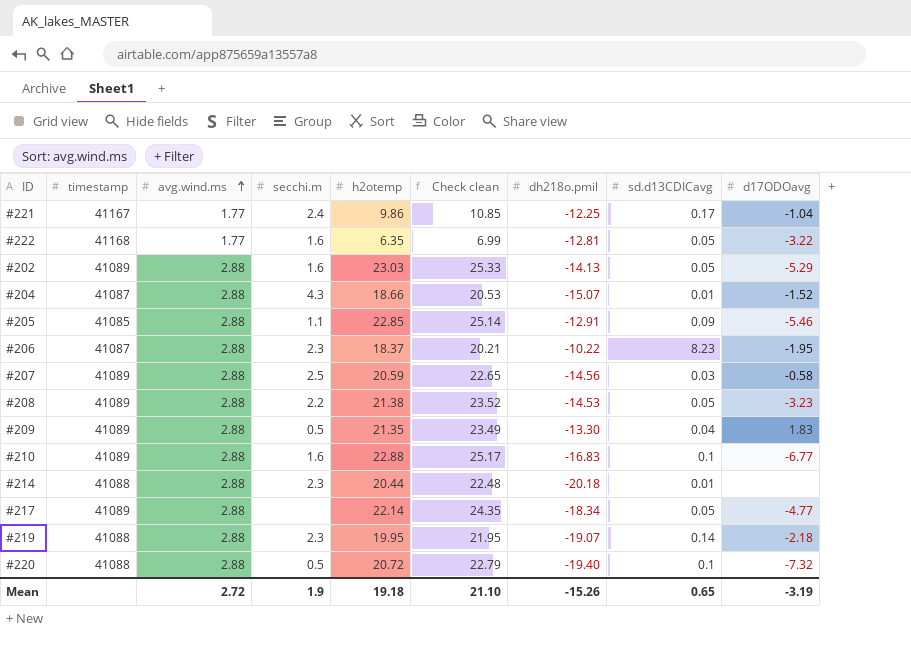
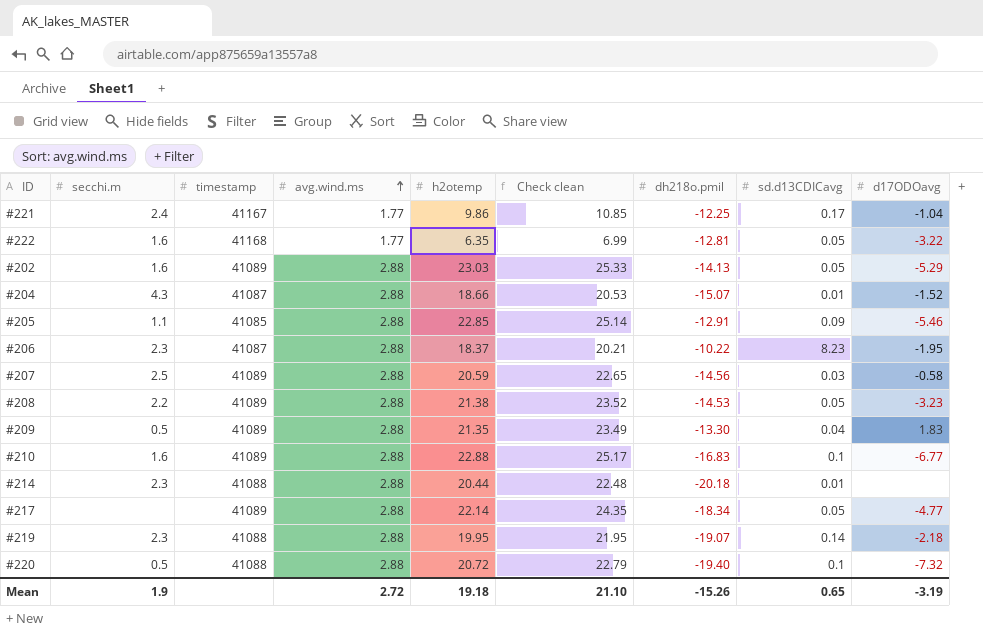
column secchi.m | position: 4 -> 2

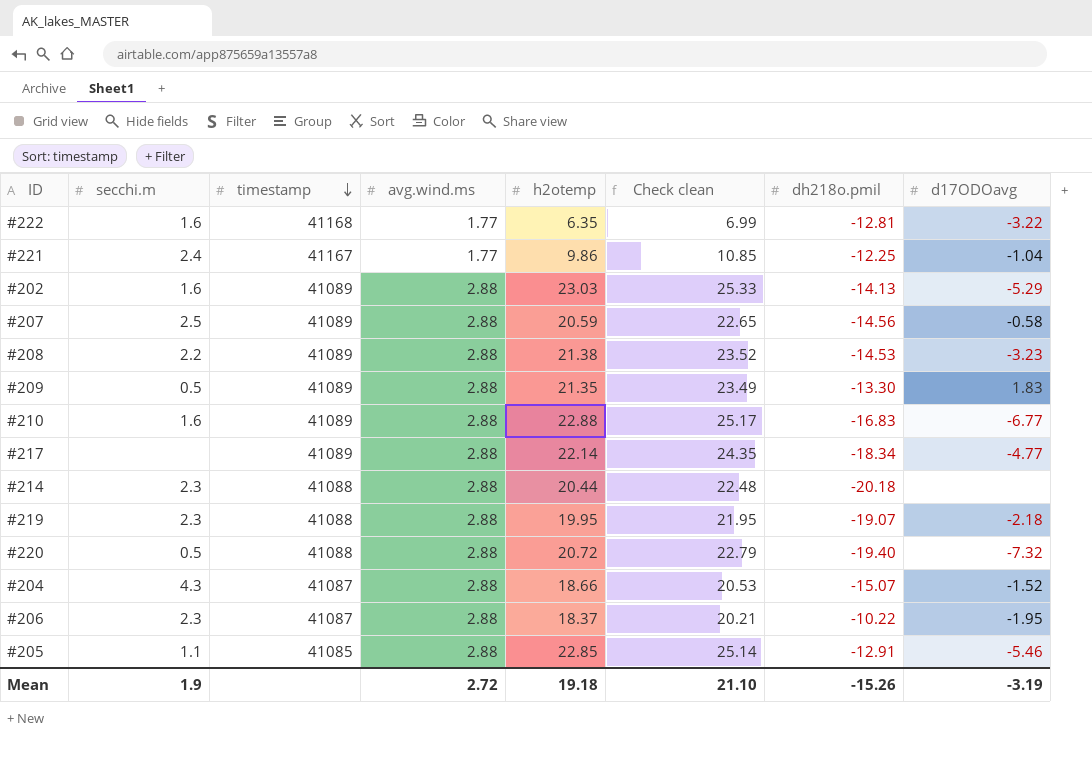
row order: avg.wind.ms ascending -> timestamp descending
column sd.d13CDICavg | position: 8 -> none

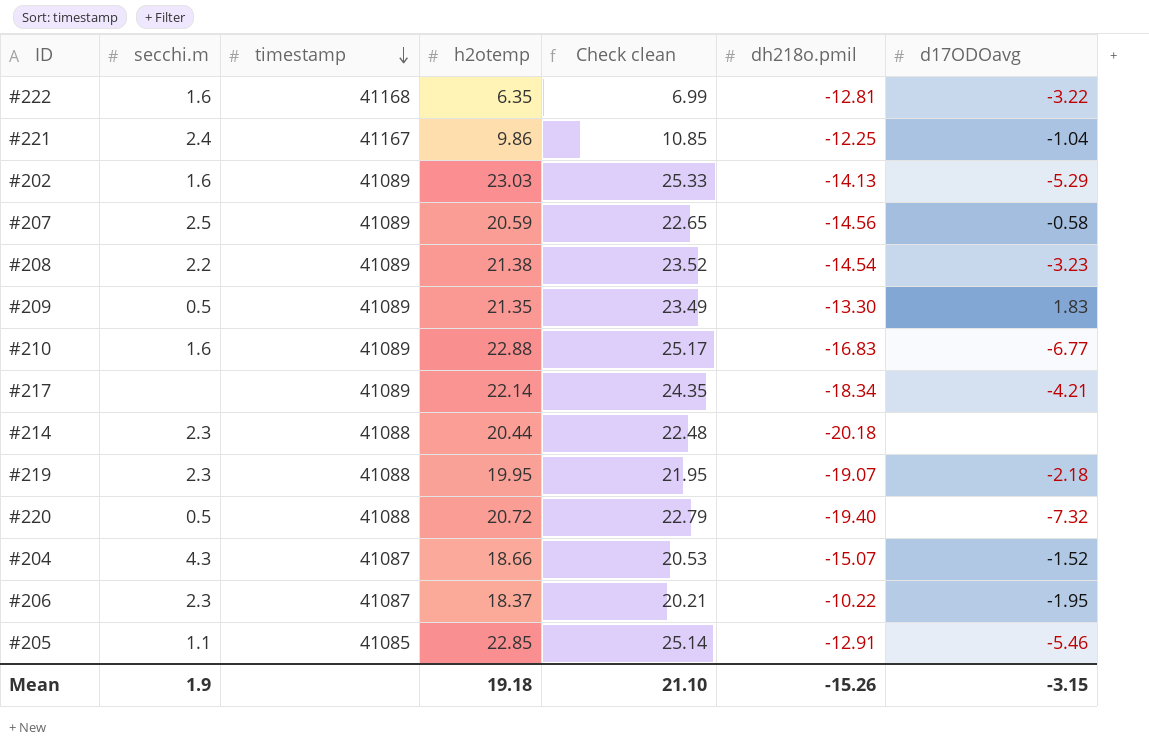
column avg.wind.ms | position: 4 -> none
#208 | dh218o.pmil: -14.53 -> -14.54
#217 | d17ODOavg: -4.77 -> -4.21
Mean | d17ODOavg: -3.19 -> -3.15

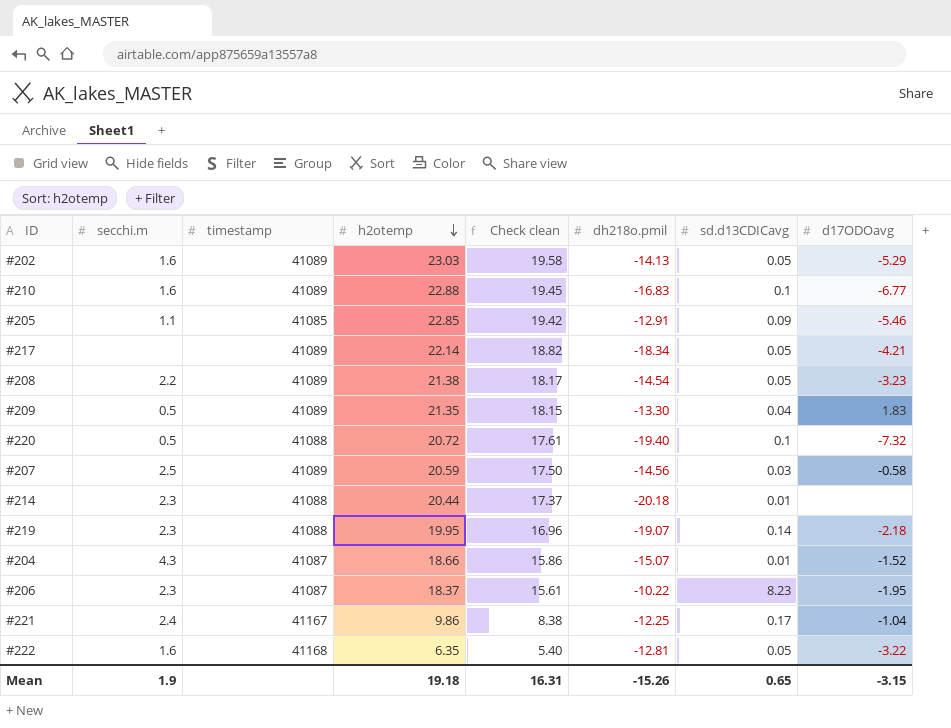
row order: timestamp descending -> h2otemp descending
column Check clean | formula: [h2otemp] * 1.1 -> [h2otemp] * 0.85
column sd.d13CDICavg | position: none -> 7
Mean | Check clean: 21.10 -> 16.31

